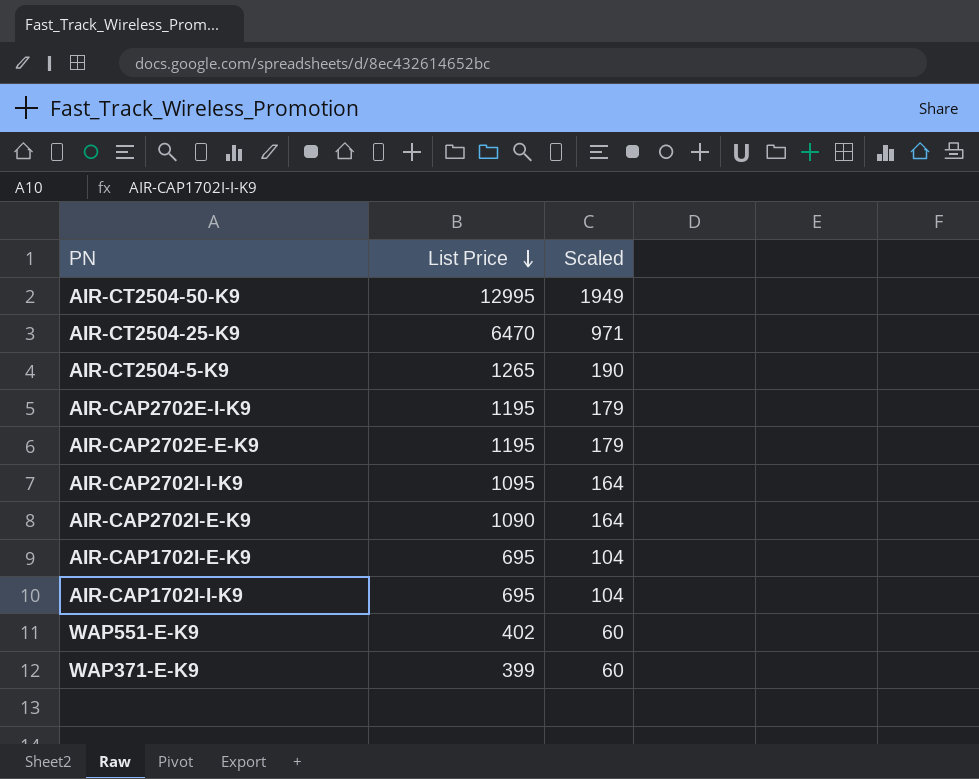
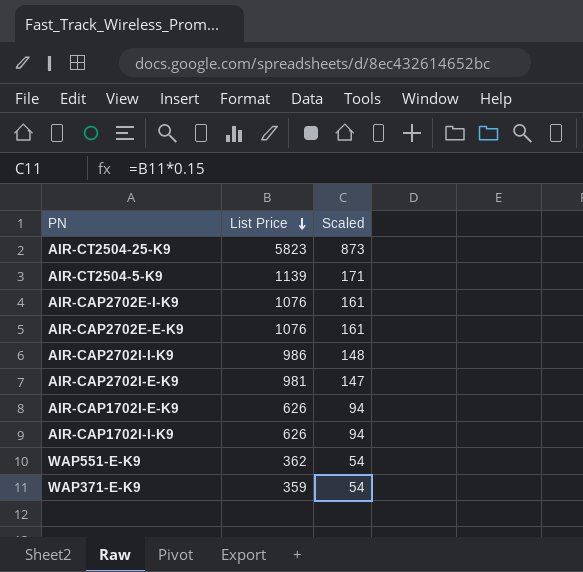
row AIR-CT2504-50-K9: 12995 | 1949 -> none
AIR-CT2504-25-K9 | List Price: 6470 -> 5823
AIR-CT2504-25-K9 | Scaled: 971 -> 873
AIR-CT2504-5-K9 | List Price: 1265 -> 1139
AIR-CT2504-5-K9 | Scaled: 190 -> 171
AIR-CAP2702E-I-K9 | List Price: 1195 -> 1076
AIR-CAP2702E-I-K9 | Scaled: 179 -> 161
AIR-CAP2702E-E-K9 | List Price: 1195 -> 1076
AIR-CAP2702E-E-K9 | Scaled: 179 -> 161
AIR-CAP2702I-I-K9 | List Price: 1095 -> 986
AIR-CAP2702I-I-K9 | Scaled: 164 -> 148
AIR-CAP2702I-E-K9 | List Price: 1090 -> 981
AIR-CAP2702I-E-K9 | Scaled: 164 -> 147
AIR-CAP1702I-E-K9 | List Price: 695 -> 626
AIR-CAP1702I-E-K9 | Scaled: 104 -> 94
AIR-CAP1702I-I-K9 | List Price: 695 -> 626
AIR-CAP1702I-I-K9 | Scaled: 104 -> 94
WAP551-E-K9 | List Price: 402 -> 362
WAP551-E-K9 | Scaled: 60 -> 54
WAP371-E-K9 | List Price: 399 -> 359
WAP371-E-K9 | Scaled: 60 -> 54

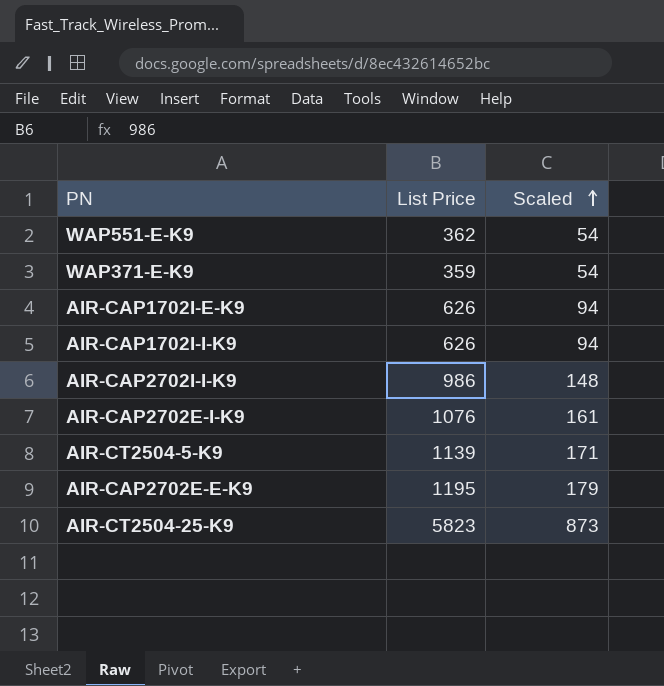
row order: List Price descending -> Scaled ascending
row AIR-CAP2702I-E-K9: 981 | 147 -> none
AIR-CAP2702E-E-K9 | List Price: 1076 -> 1195
AIR-CAP2702E-E-K9 | Scaled: 161 -> 179

